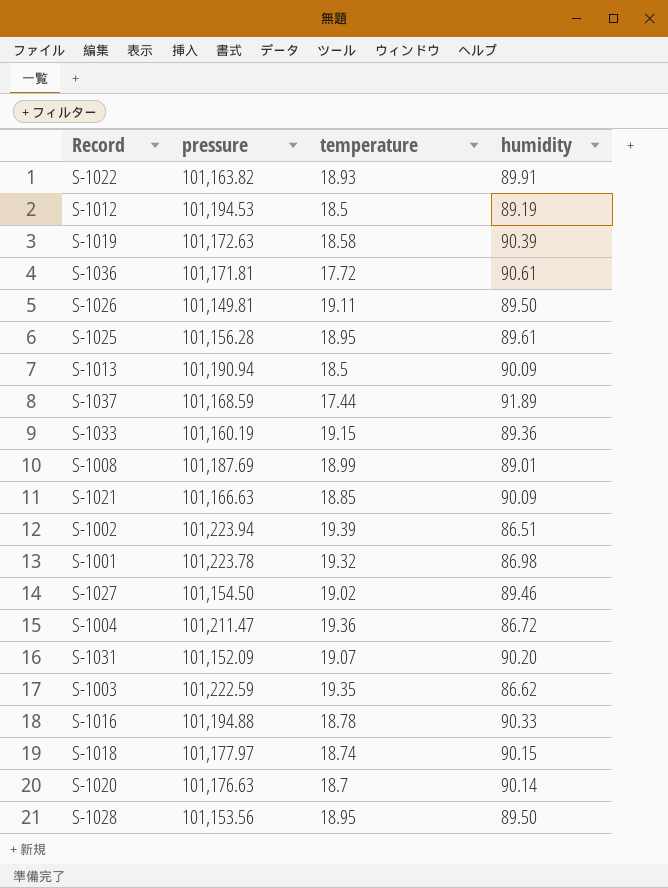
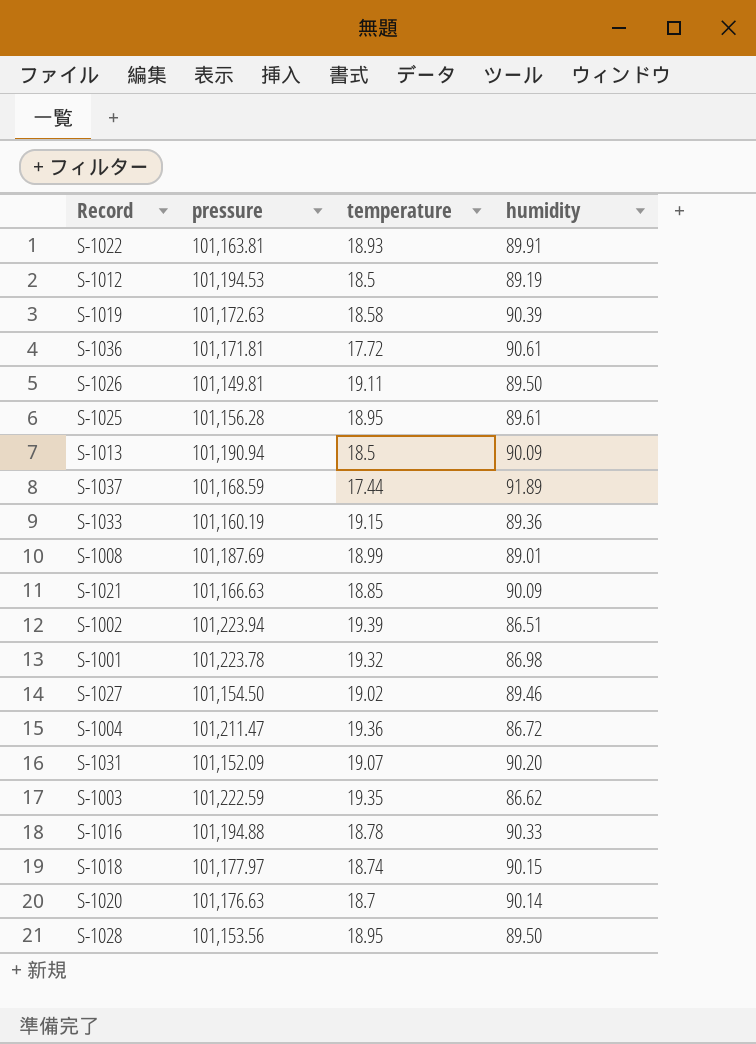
S-1022 | pressure: 101,163.82 -> 101,163.81

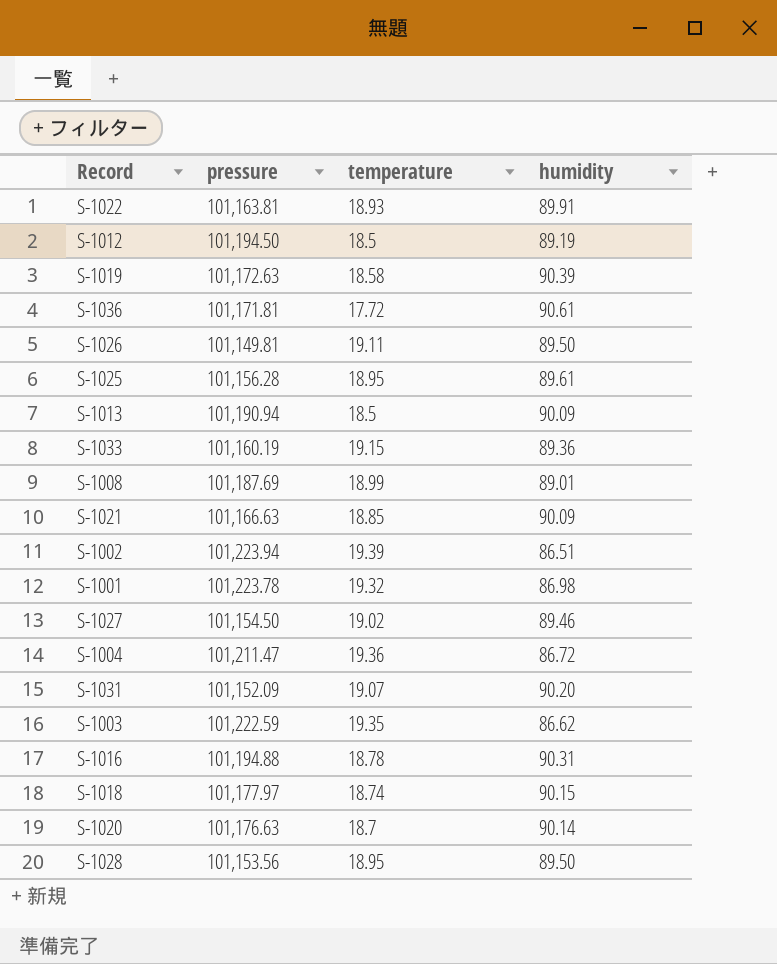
row S-1037: 101,168.59 | 17.44 | 91.89 -> none
S-1012 | pressure: 101,194.53 -> 101,194.50
S-1016 | humidity: 90.33 -> 90.31

